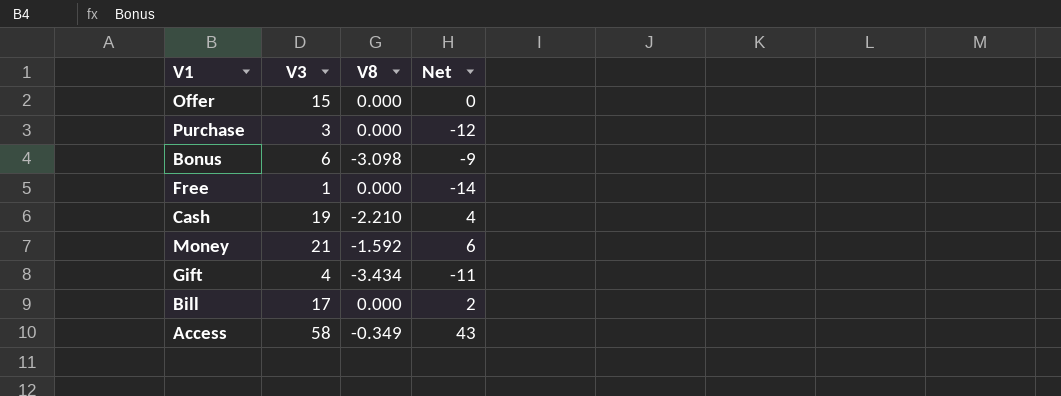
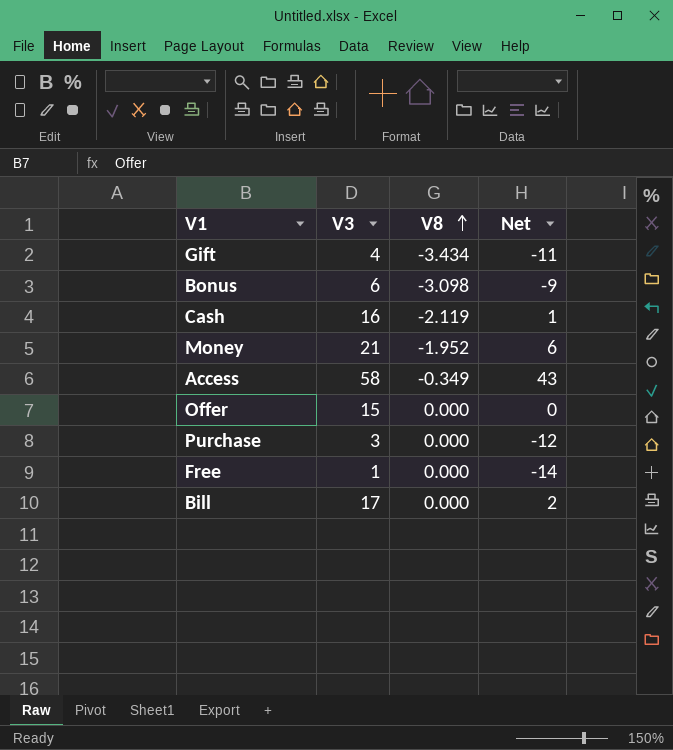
row order: none -> V8 ascending
Cash | V3: 19 -> 16
Cash | V8: -2.210 -> -2.119
Cash | Net: 4 -> 1
Money | V8: -1.592 -> -1.952

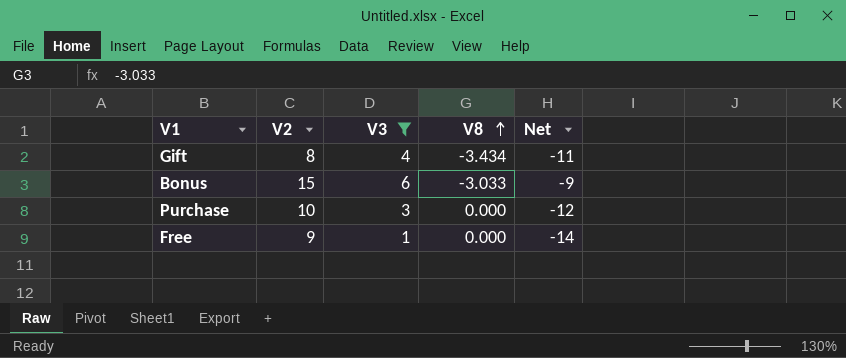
filter: none -> V3 <= 6
column V2 | position: none -> 2
Bonus | V8: -3.098 -> -3.033

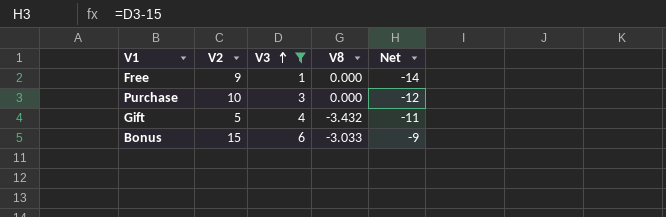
row order: V8 ascending -> V3 ascending
Gift | V2: 8 -> 5
Gift | V8: -3.434 -> -3.432

